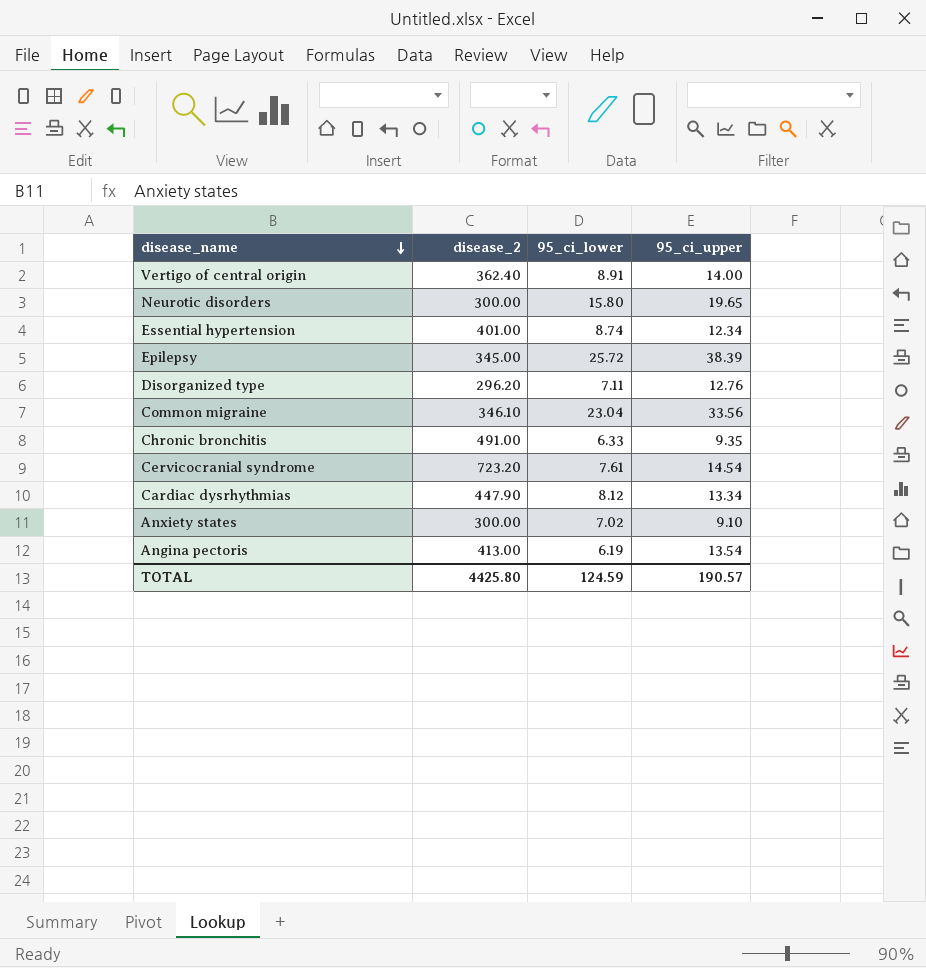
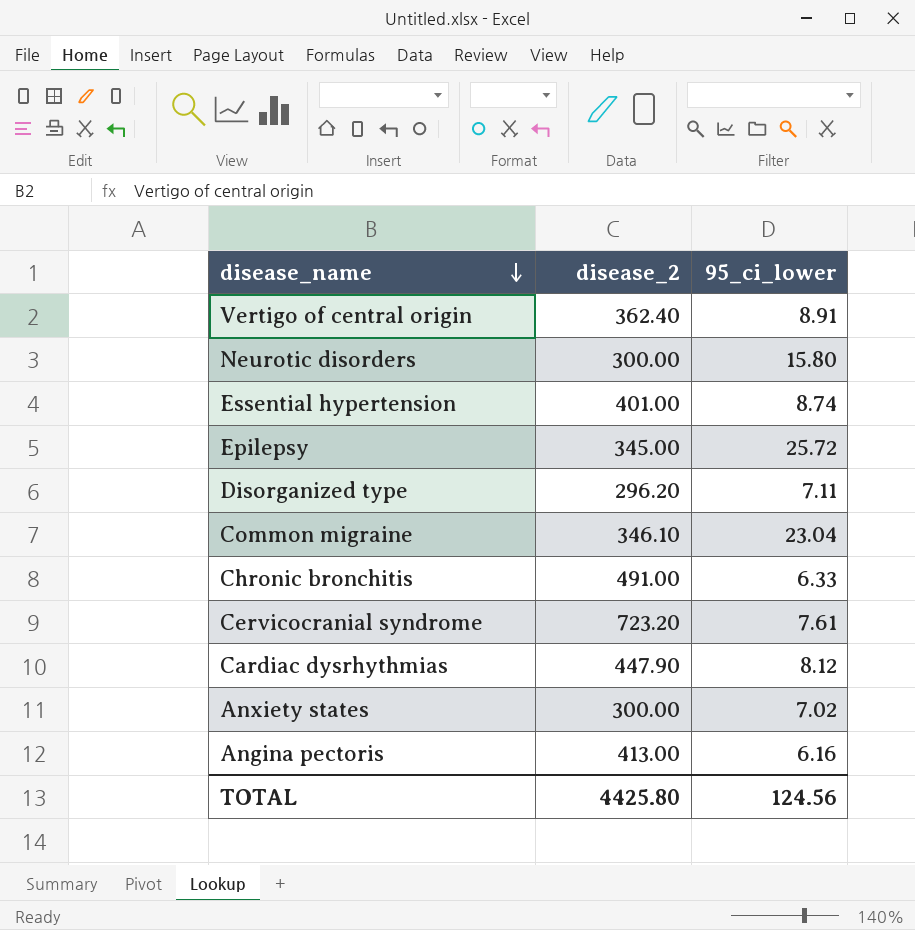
column 95_ci_upper | position: 4 -> none
Angina pectoris | 95_ci_lower: 6.19 -> 6.16
TOTAL | 95_ci_lower: 124.59 -> 124.56

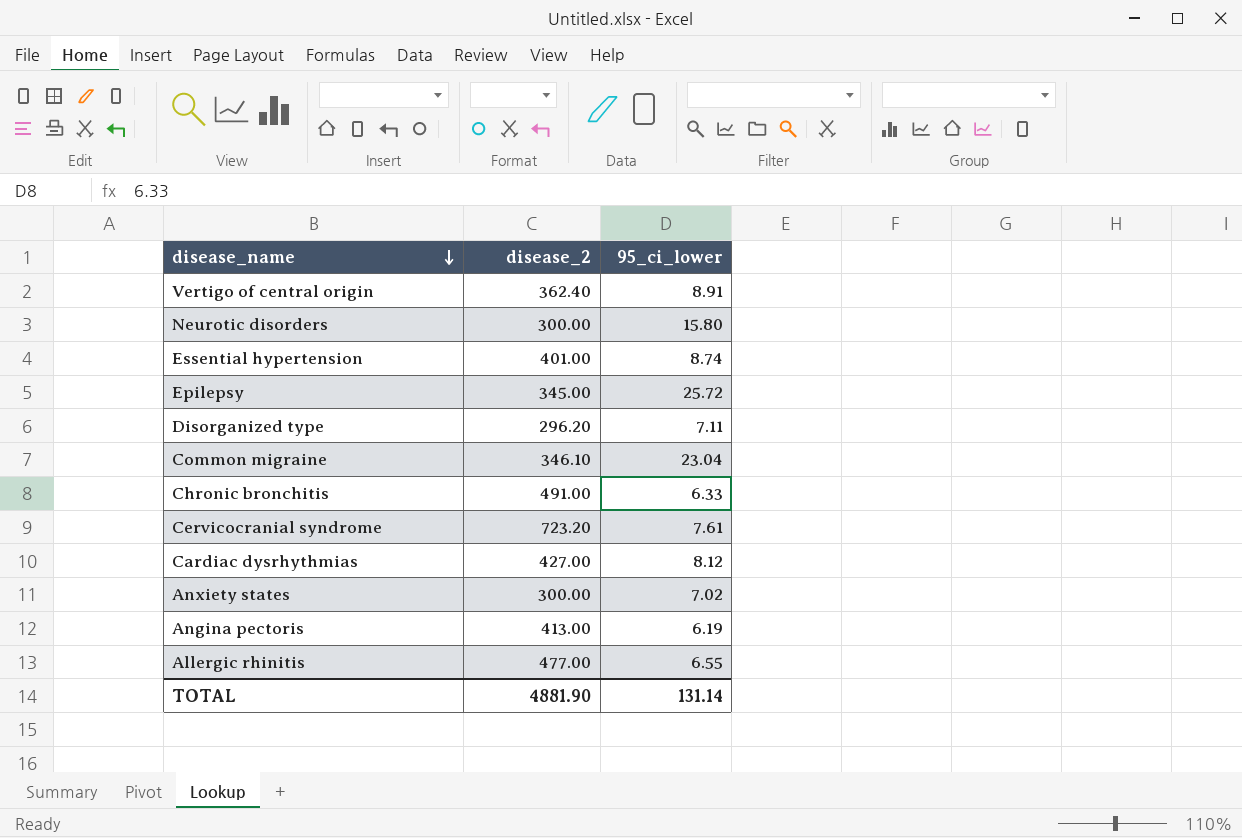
Cardiac dysrhythmias | disease_2: 447.90 -> 427.00
Angina pectoris | 95_ci_lower: 6.16 -> 6.19
row Allergic rhinitis: none -> 477.00 | 6.55
TOTAL | disease_2: 4425.80 -> 4881.90
TOTAL | 95_ci_lower: 124.56 -> 131.14

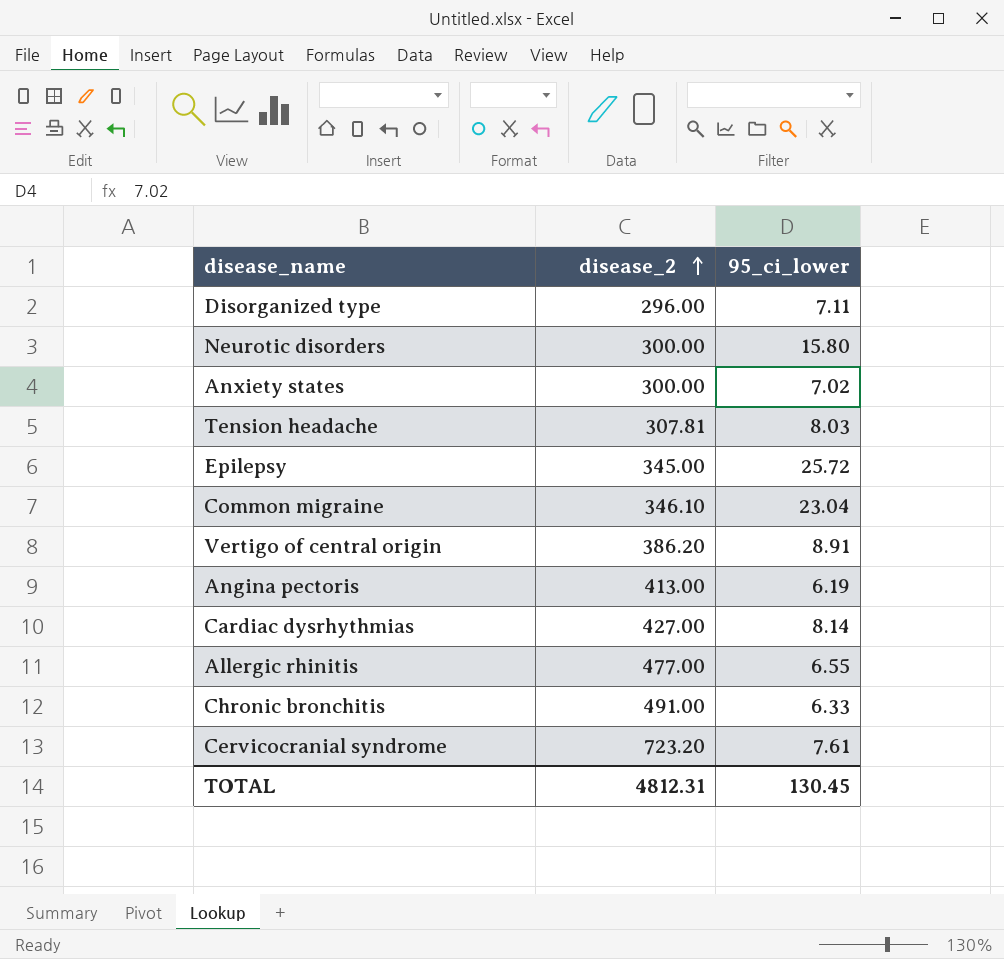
row order: disease_name descending -> disease_2 ascending
row Essential hypertension: 401.00 | 8.74 -> none
Disorganized type | disease_2: 296.20 -> 296.00
row Tension headache: none -> 307.81 | 8.03
Vertigo of central origin | disease_2: 362.40 -> 386.20
Cardiac dysrhythmias | 95_ci_lower: 8.12 -> 8.14
TOTAL | disease_2: 4881.90 -> 4812.31
TOTAL | 95_ci_lower: 131.14 -> 130.45

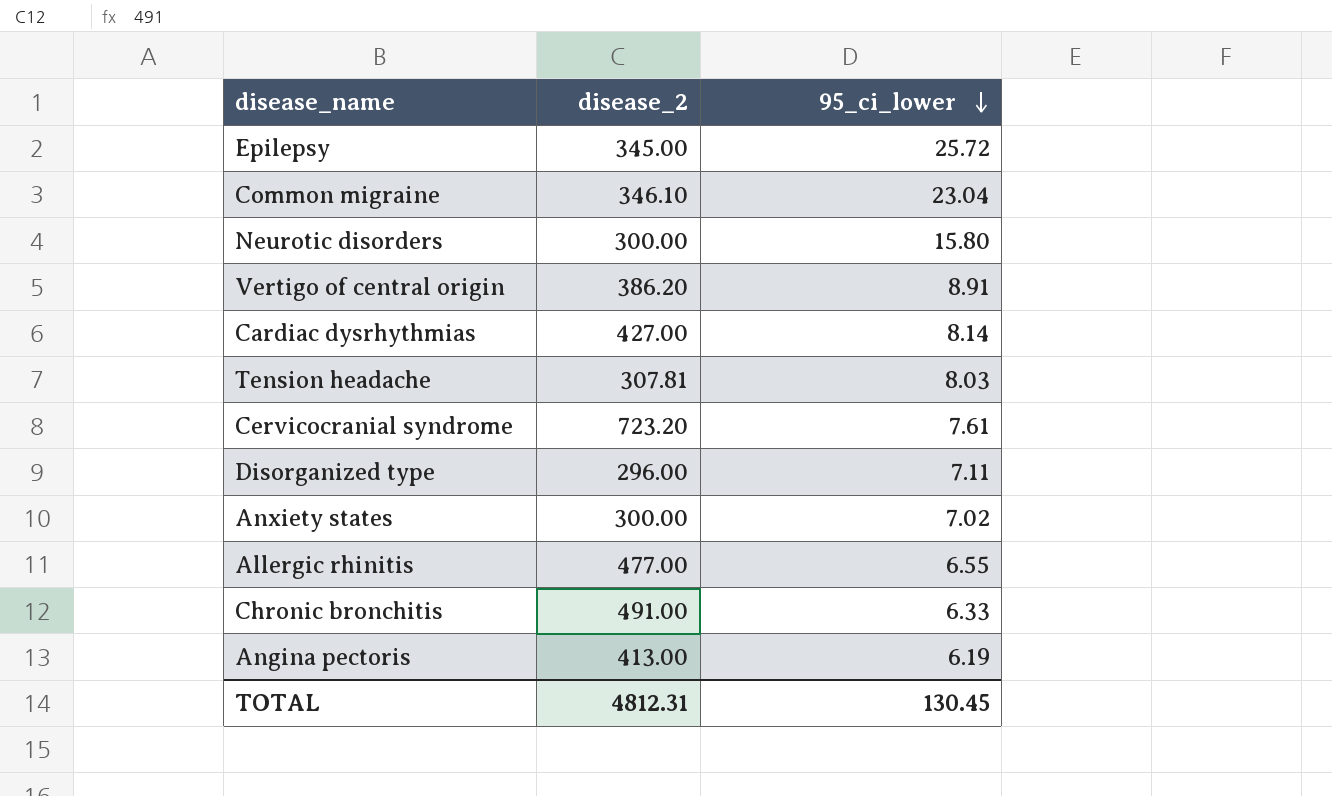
row order: disease_2 ascending -> 95_ci_lower descending

